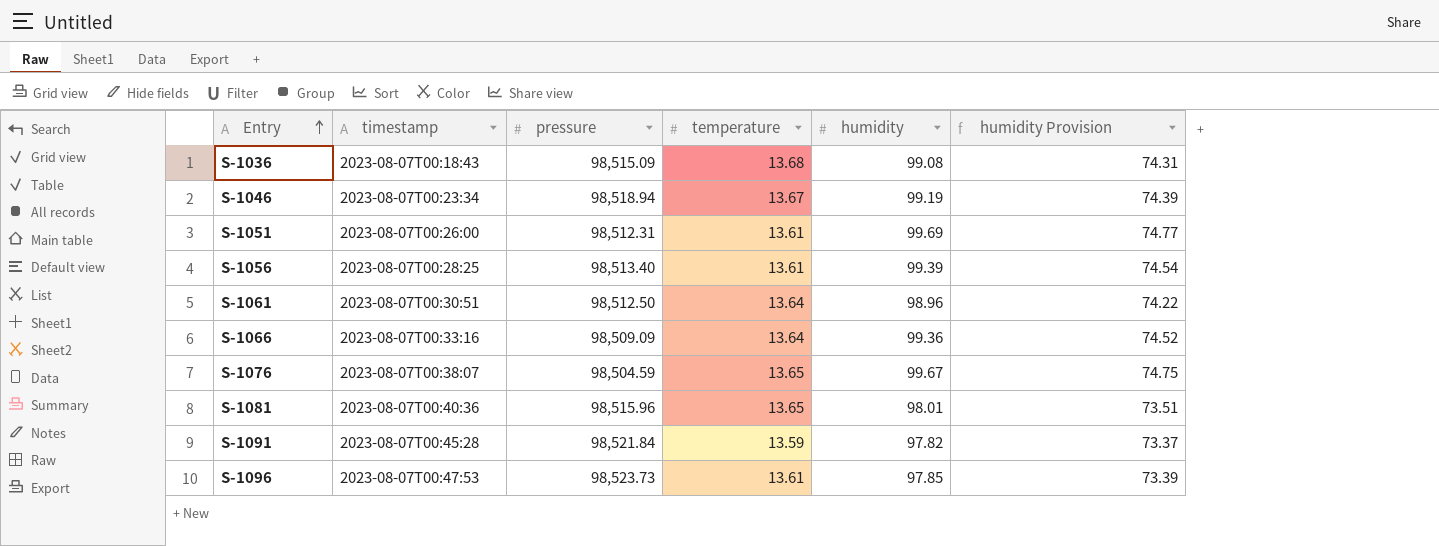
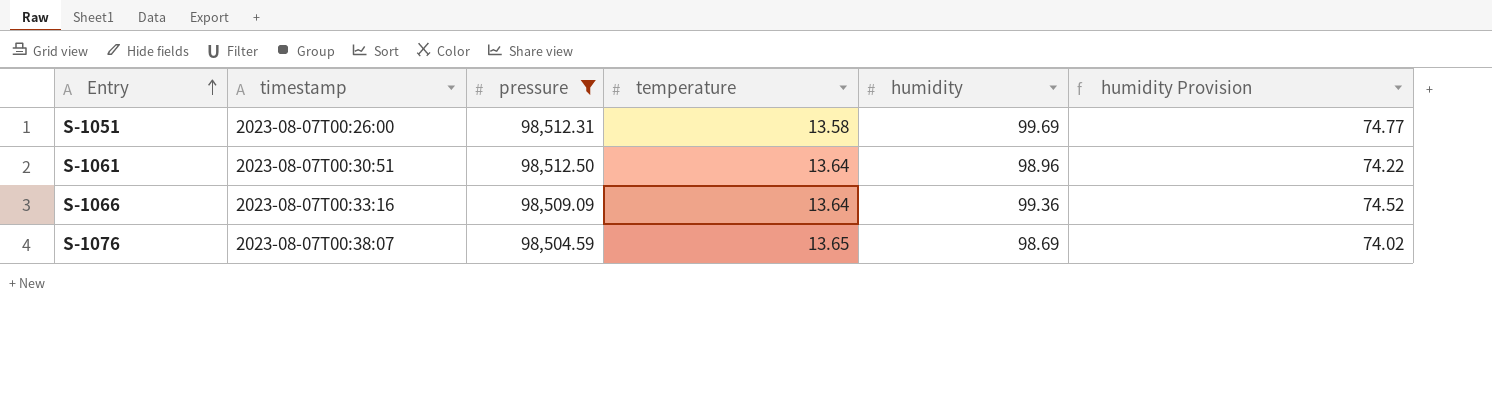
filter: none -> pressure <= 98,512.50
S-1051 | temperature: 13.61 -> 13.58
S-1076 | humidity: 99.67 -> 98.69
S-1076 | humidity Provision: 74.75 -> 74.02

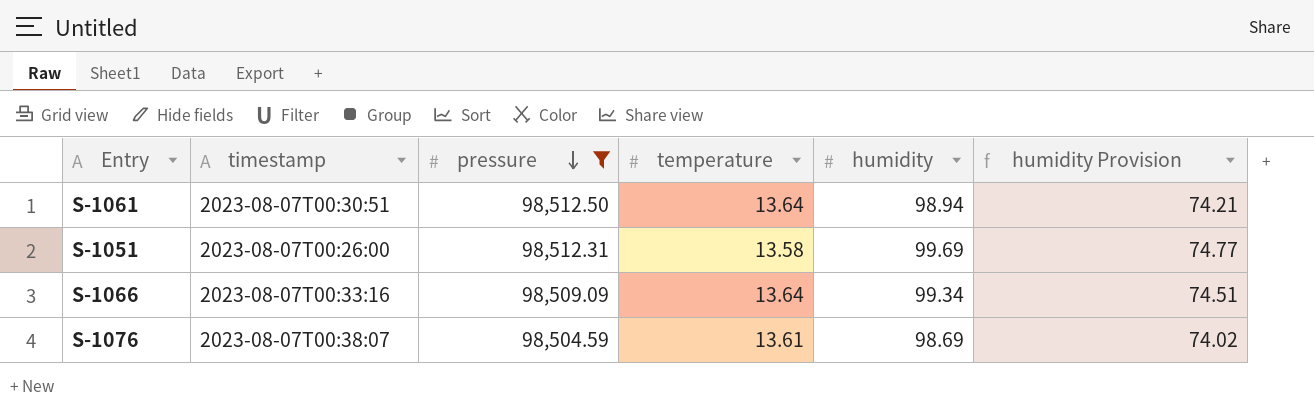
row order: Entry ascending -> pressure descending
S-1061 | humidity: 98.96 -> 98.94
S-1061 | humidity Provision: 74.22 -> 74.21
S-1066 | humidity: 99.36 -> 99.34
S-1066 | humidity Provision: 74.52 -> 74.51
S-1076 | temperature: 13.65 -> 13.61

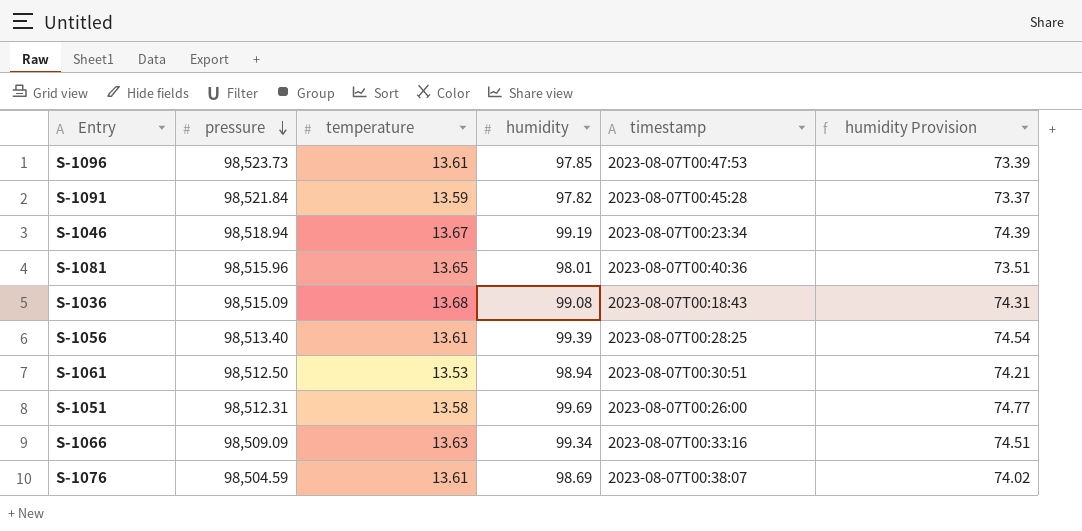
filter: pressure <= 98,512.50 -> none
column timestamp | position: 2 -> 5
S-1061 | temperature: 13.64 -> 13.53
S-1066 | temperature: 13.64 -> 13.63

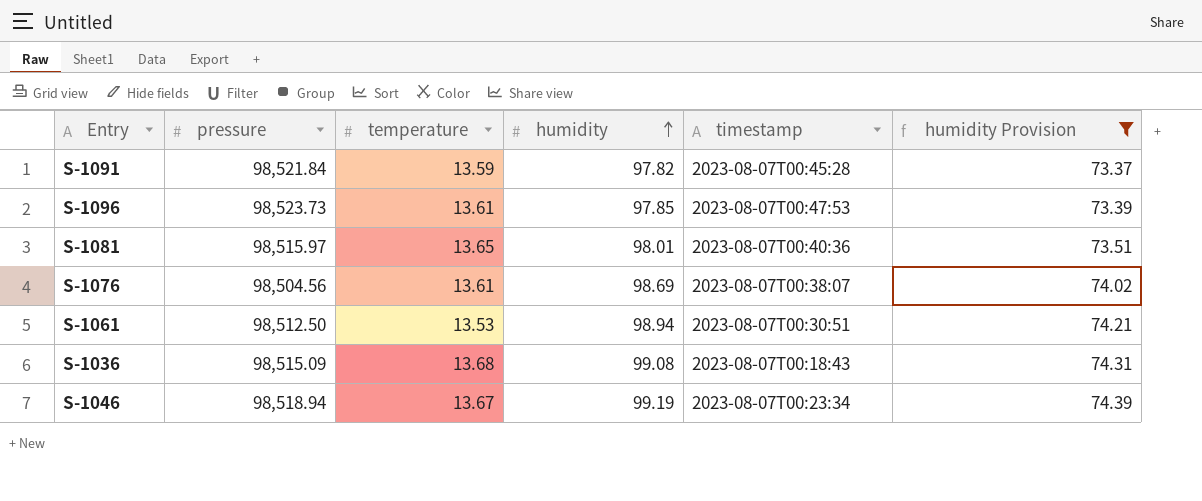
filter: none -> humidity Provision <= 74.39
row order: pressure descending -> humidity ascending
S-1081 | pressure: 98,515.96 -> 98,515.97
S-1076 | pressure: 98,504.59 -> 98,504.56

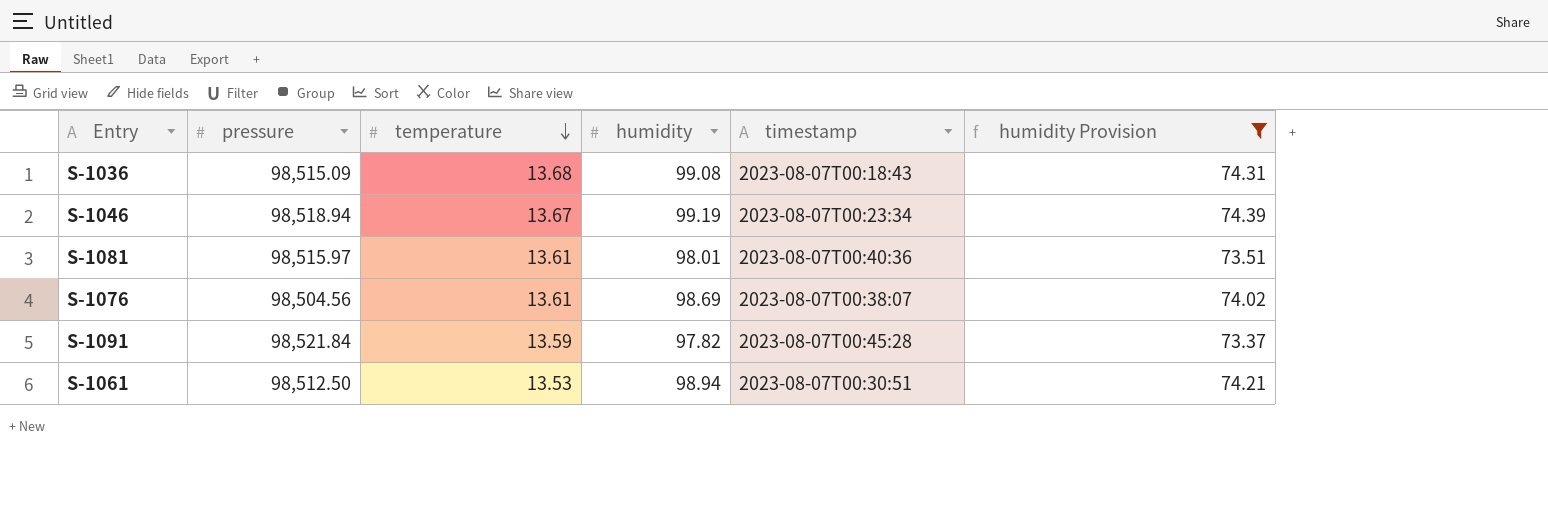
row order: humidity ascending -> temperature descending
row S-1096: 98,523.73 | 13.61 | 97.85 | 2023-08-07T00:47:53 | 73.39 -> none
S-1081 | temperature: 13.65 -> 13.61

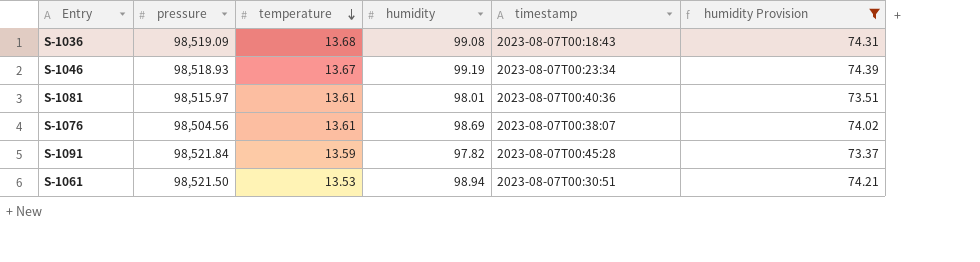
S-1036 | pressure: 98,515.09 -> 98,519.09
S-1046 | pressure: 98,518.94 -> 98,518.93
S-1061 | pressure: 98,512.50 -> 98,521.50

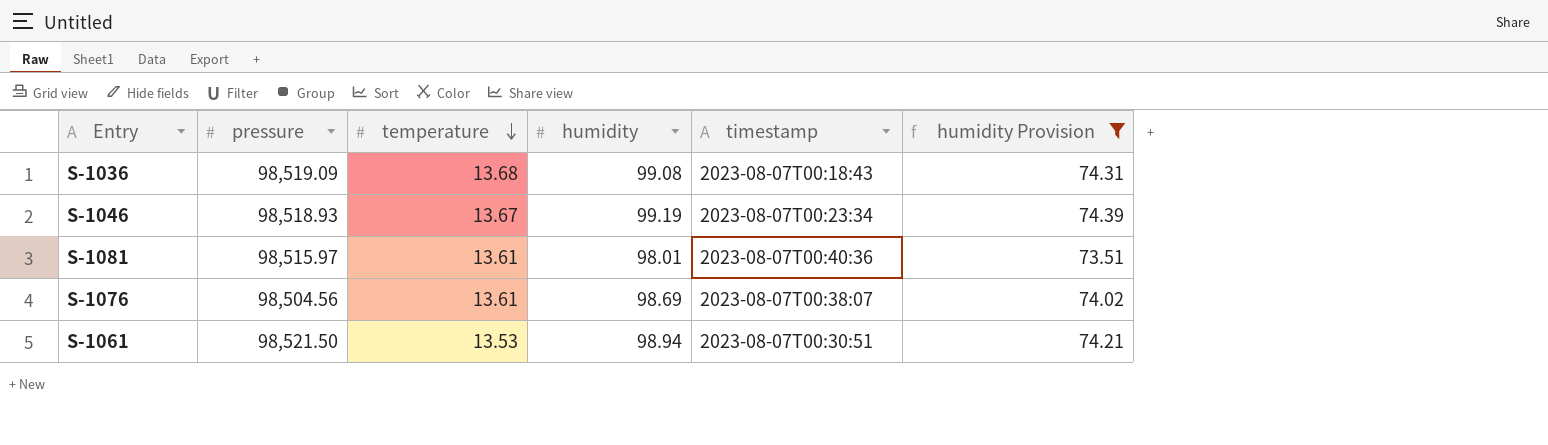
row S-1091: 98,521.84 | 13.59 | 97.82 | 2023-08-07T00:45:28 | 73.37 -> none

